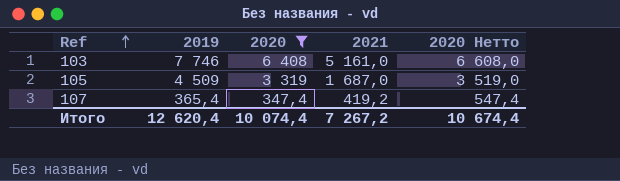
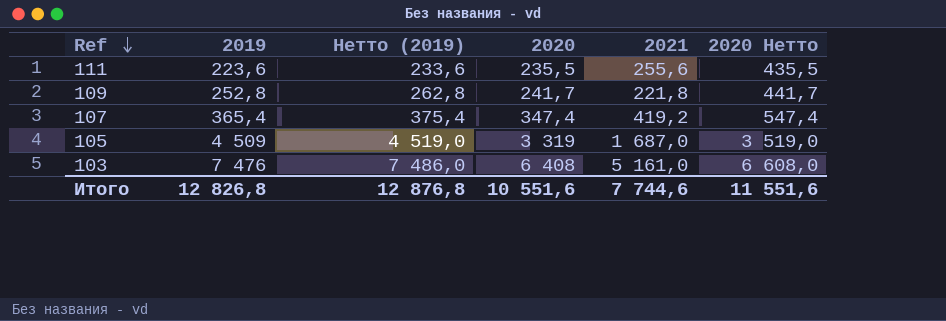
filter: 2020 >= 347,4 -> none
row order: Ref ascending -> Ref descending
column Нетто (2019) | formula: none -> [2019] + 10
103 | 2019: 7 746 -> 7 476
Итого | 2019: 12 620,4 -> 12 826,8
Итого | 2020: 10 074,4 -> 10 551,6
Итого | 2021: 7 267,2 -> 7 744,6
Итого | 2020 Нетто: 10 674,4 -> 11 551,6

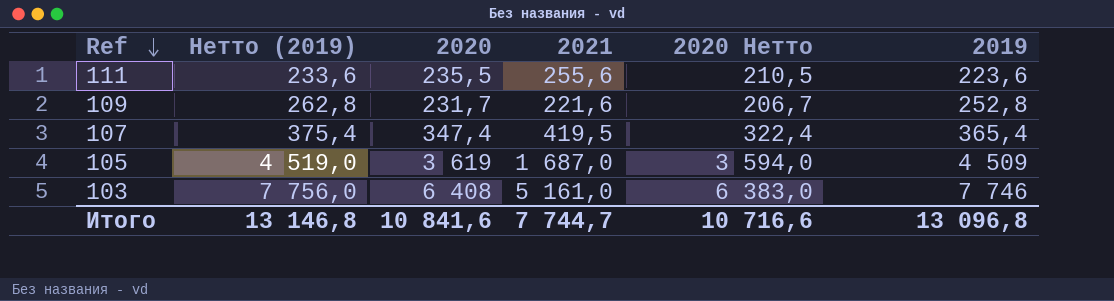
column 2020 Нетто | formula: [2020] + 200 -> [2020] - 25
column 2019 | position: 2 -> 6
109 | 2020: 241,7 -> 231,7
109 | 2021: 221,8 -> 221,6
107 | 2021: 419,2 -> 419,5
105 | 2020: 3 319 -> 3 619
103 | Нетто (2019): 7 486,0 -> 7 756,0
103 | 2019: 7 476 -> 7 746
Итого | Нетто (2019): 12 876,8 -> 13 146,8
Итого | 2020: 10 551,6 -> 10 841,6
Итого | 2021: 7 744,6 -> 7 744,7
Итого | 2020 Нетто: 11 551,6 -> 10 716,6
Итого | 2019: 12 826,8 -> 13 096,8

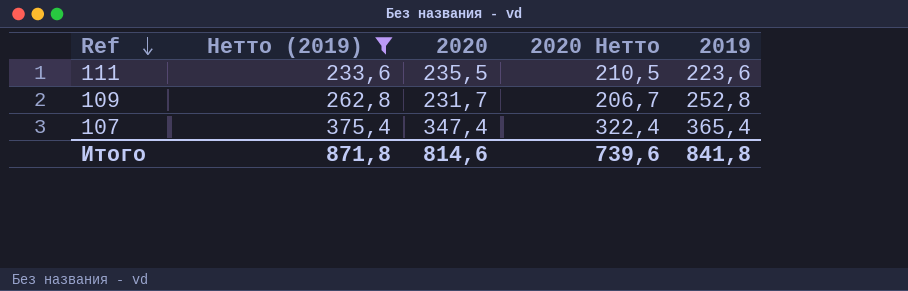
filter: none -> Нетто (2019) <= 375,4
column 2021 | position: 4 -> none
Итого | Нетто (2019): 13 146,8 -> 871,8
Итого | 2020: 10 841,6 -> 814,6
Итого | 2020 Нетто: 10 716,6 -> 739,6
Итого | 2019: 13 096,8 -> 841,8

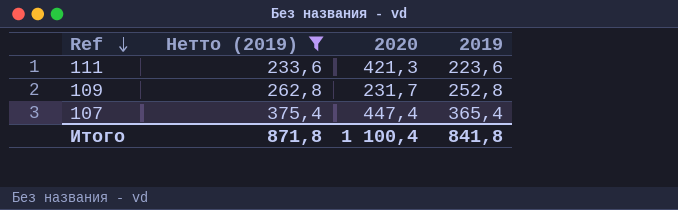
column 2020 Нетто | formula: [2020] - 25 -> none
111 | 2020: 235,5 -> 421,3
107 | 2020: 347,4 -> 447,4
Итого | 2020: 814,6 -> 1 100,4

